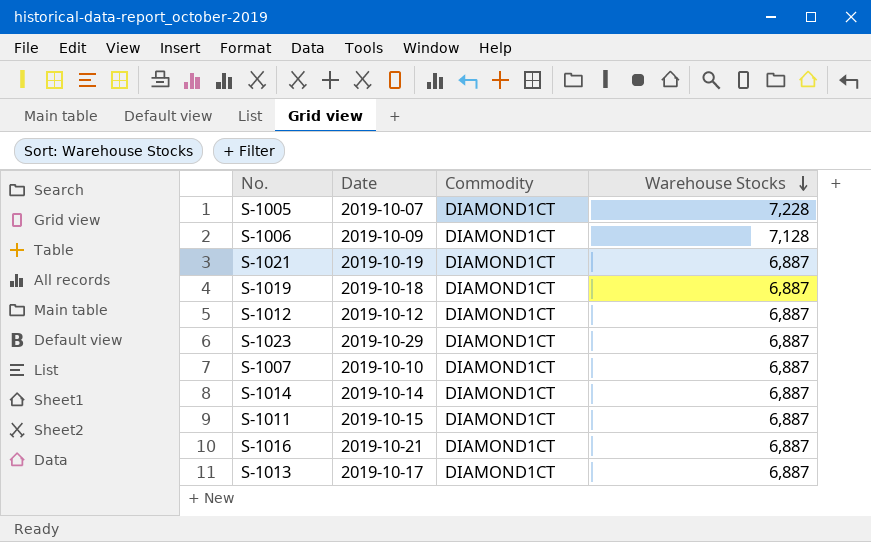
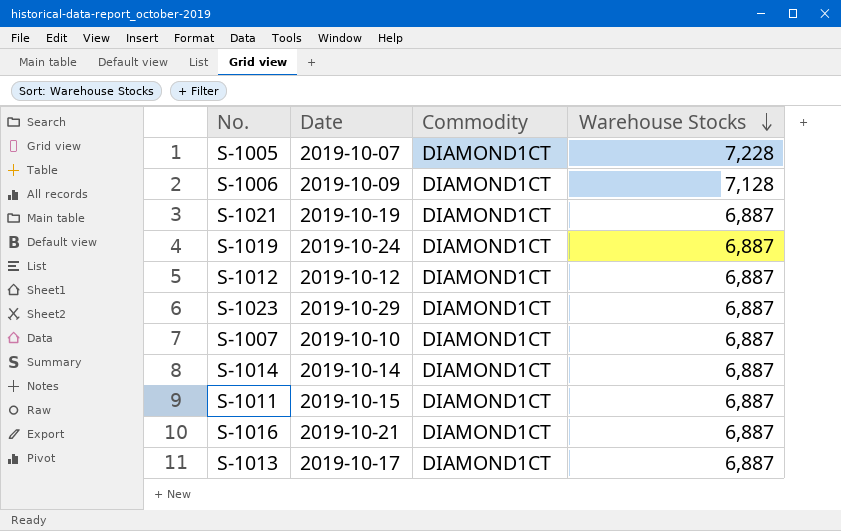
S-1019 | Date: 2019-10-18 -> 2019-10-24

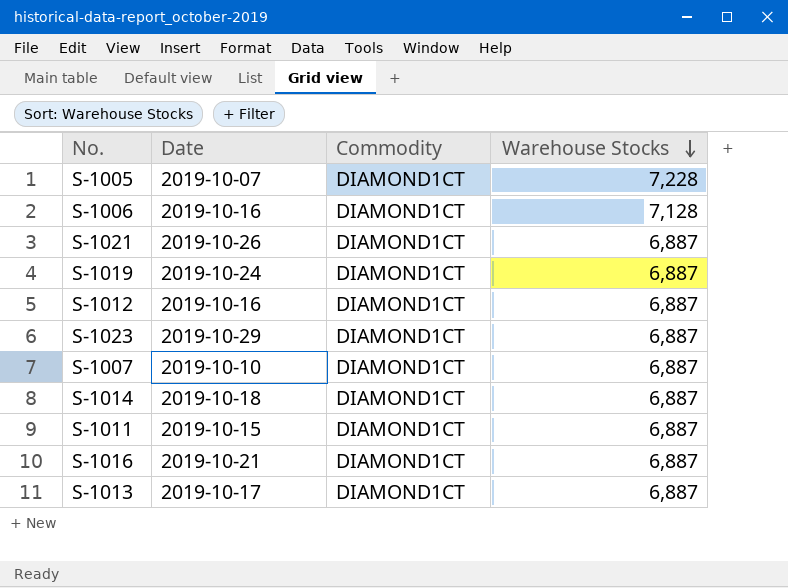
S-1006 | Date: 2019-10-09 -> 2019-10-16
S-1021 | Date: 2019-10-19 -> 2019-10-26
S-1012 | Date: 2019-10-12 -> 2019-10-16
S-1014 | Date: 2019-10-14 -> 2019-10-18

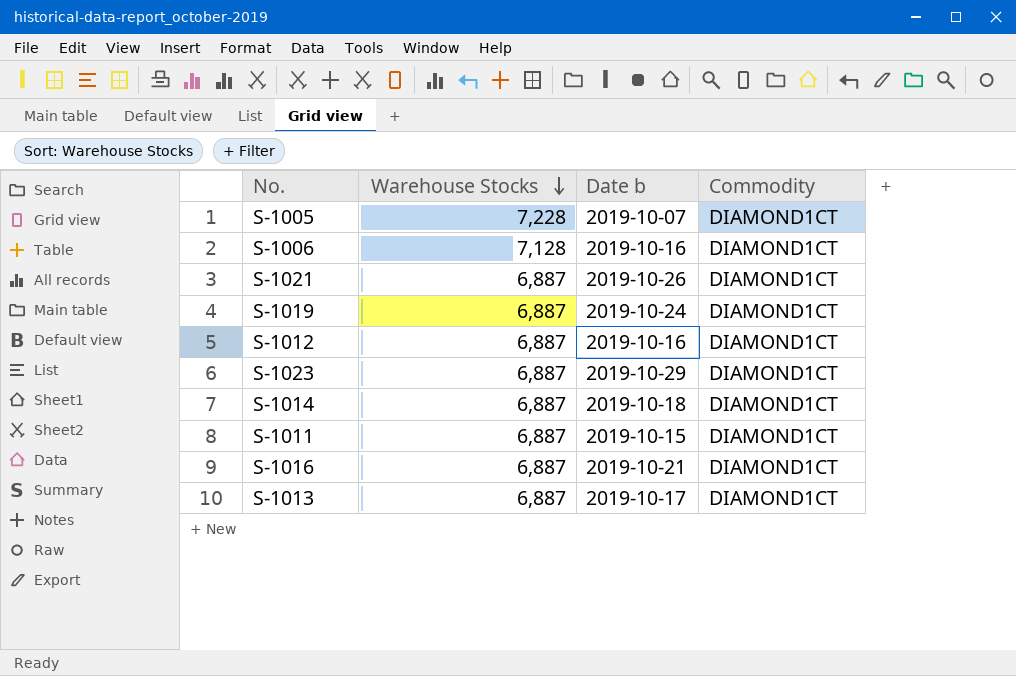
column Warehouse Stocks | position: 4 -> 2
column name: Date -> Date b
row S-1007: 2019-10-10 | DIAMOND1CT | 6,887 -> none

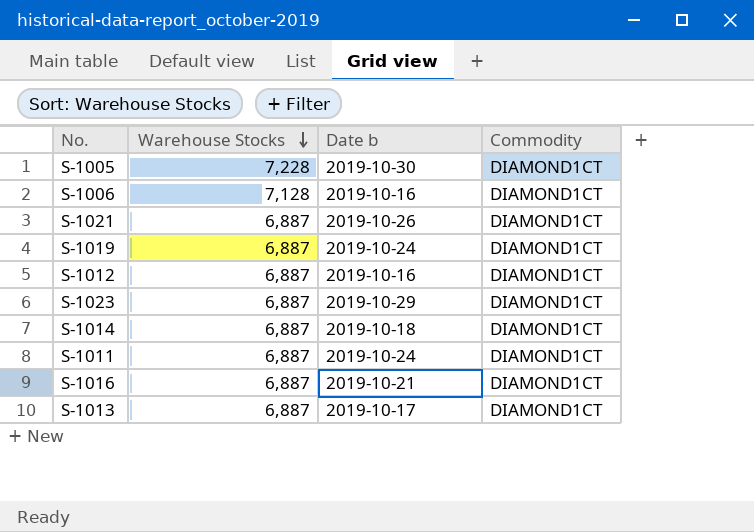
S-1005 | Date b: 2019-10-07 -> 2019-10-30
S-1011 | Date b: 2019-10-15 -> 2019-10-24

